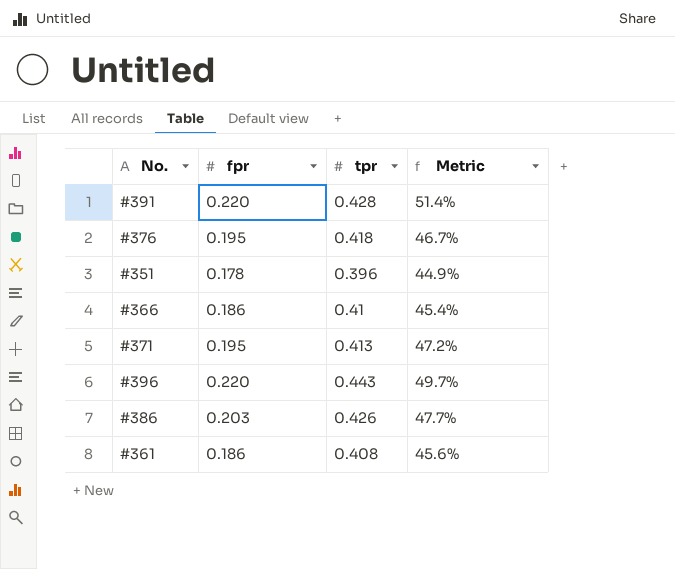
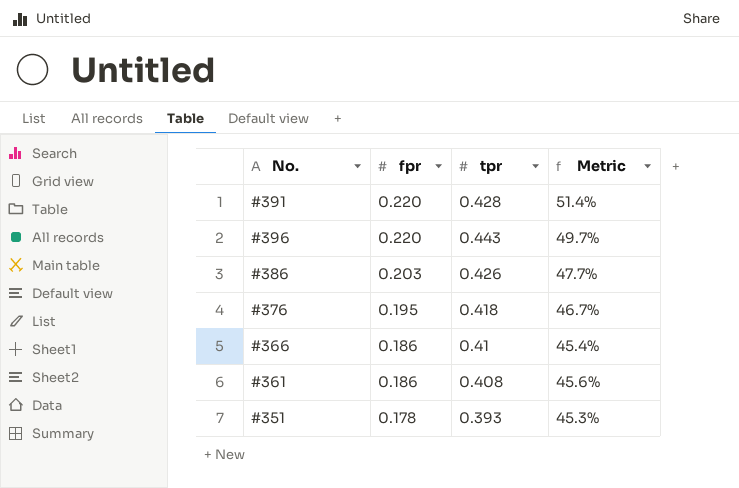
row order: none -> fpr descending
row #371: 0.195 | 0.413 | 47.2% -> none
#351 | tpr: 0.396 -> 0.393
#351 | Metric: 44.9% -> 45.3%

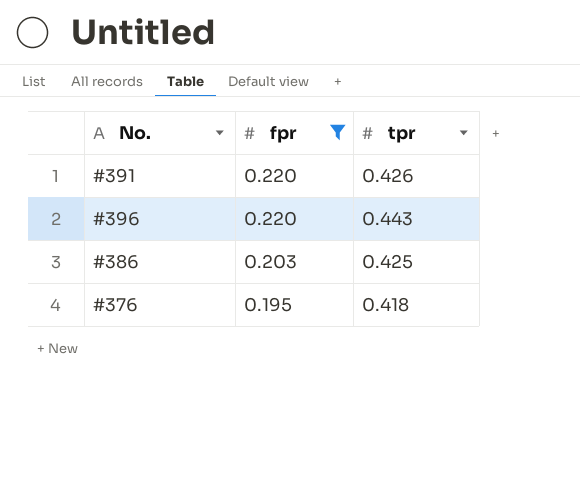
filter: none -> fpr >= 0.195
column Metric | formula: [fpr] / [tpr] -> none
#391 | tpr: 0.428 -> 0.426
#386 | tpr: 0.426 -> 0.425

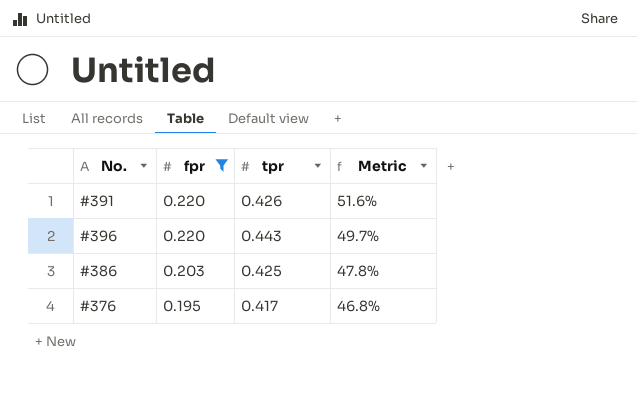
column Metric | formula: none -> [fpr] / [tpr]
#376 | tpr: 0.418 -> 0.417

